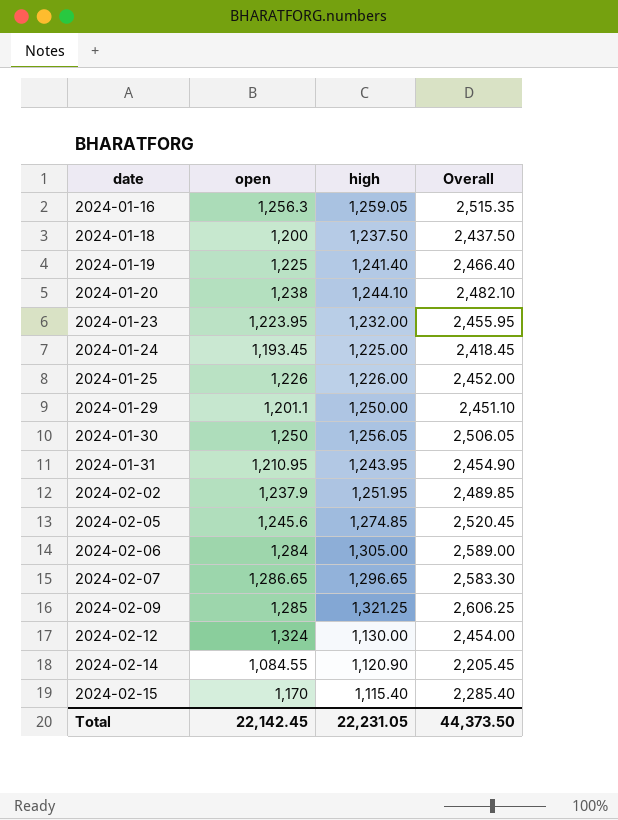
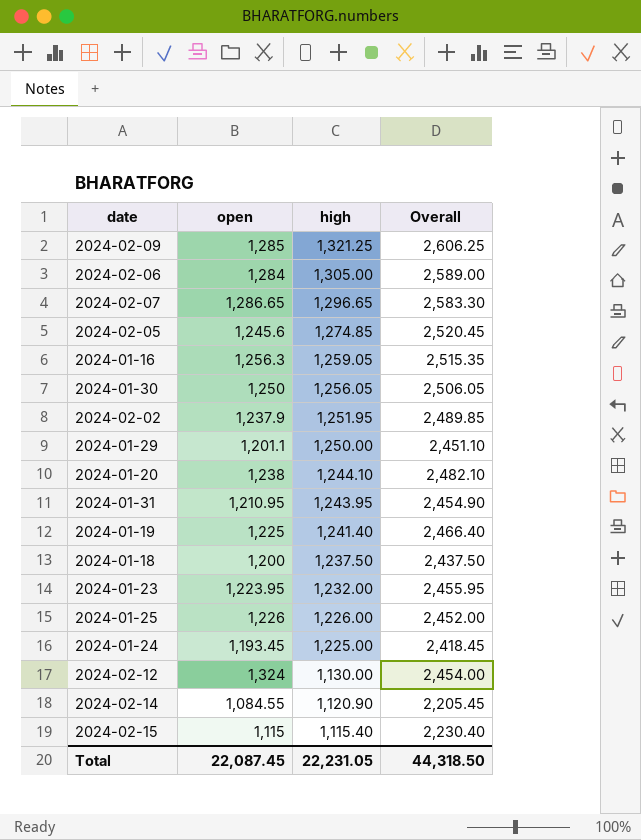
row order: date ascending -> high descending
2024-02-15 | open: 1,170 -> 1,115
2024-02-15 | Overall: 2,285.40 -> 2,230.40
Total | open: 22,142.45 -> 22,087.45
Total | Overall: 44,373.50 -> 44,318.50

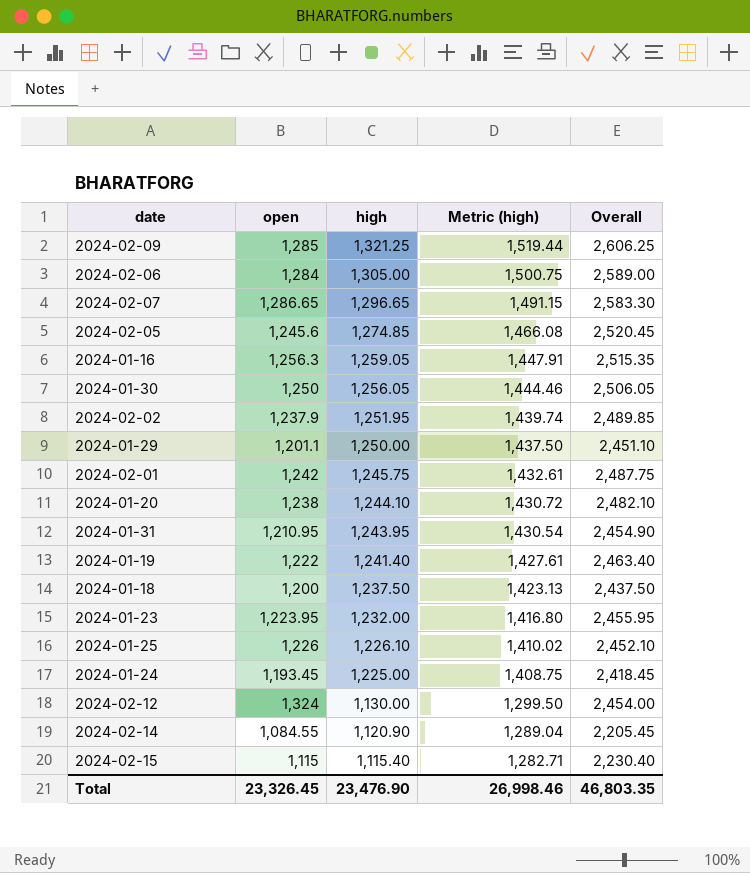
column Metric (high) | formula: none -> [high] * 1.15
row 2024-02-01: none -> 1,242 | 1,245.75 | 1,432.61 | 2,487.75
2024-01-19 | open: 1,225 -> 1,222
2024-01-19 | Overall: 2,466.40 -> 2,463.40
2024-01-25 | high: 1,226.00 -> 1,226.10
2024-01-25 | Overall: 2,452.00 -> 2,452.10
Total | open: 22,087.45 -> 23,326.45
Total | high: 22,231.05 -> 23,476.90
Total | Overall: 44,318.50 -> 46,803.35

